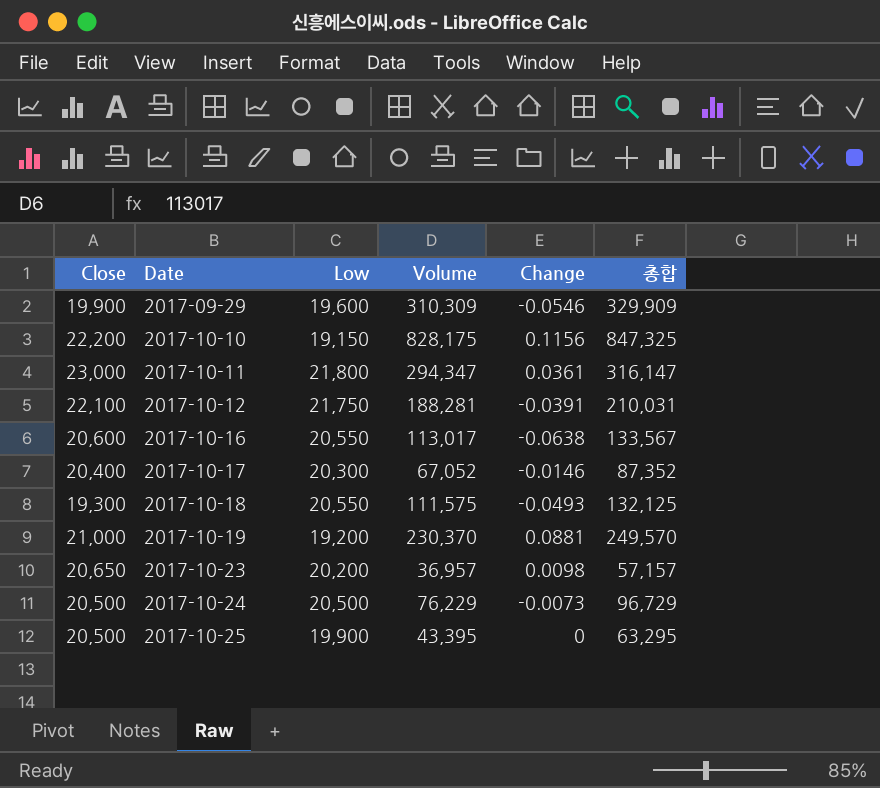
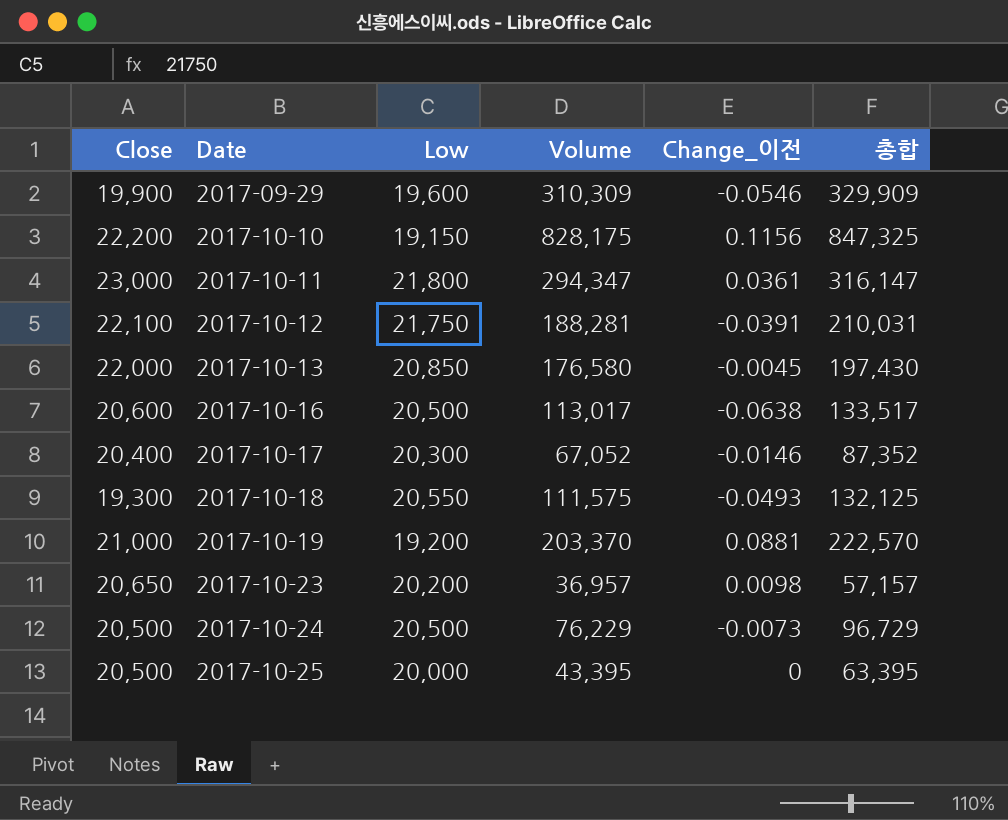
column name: Change -> Change_이전
row 2017-10-13: none -> 22,000 | 20,850 | 176,580 | -0.0045 | 197,430
2017-10-16 | Low: 20,550 -> 20,500
2017-10-16 | 총합: 133,567 -> 133,517
2017-10-19 | Volume: 230,370 -> 203,370
2017-10-19 | 총합: 249,570 -> 222,570
2017-10-25 | Low: 19,900 -> 20,000
2017-10-25 | 총합: 63,295 -> 63,395

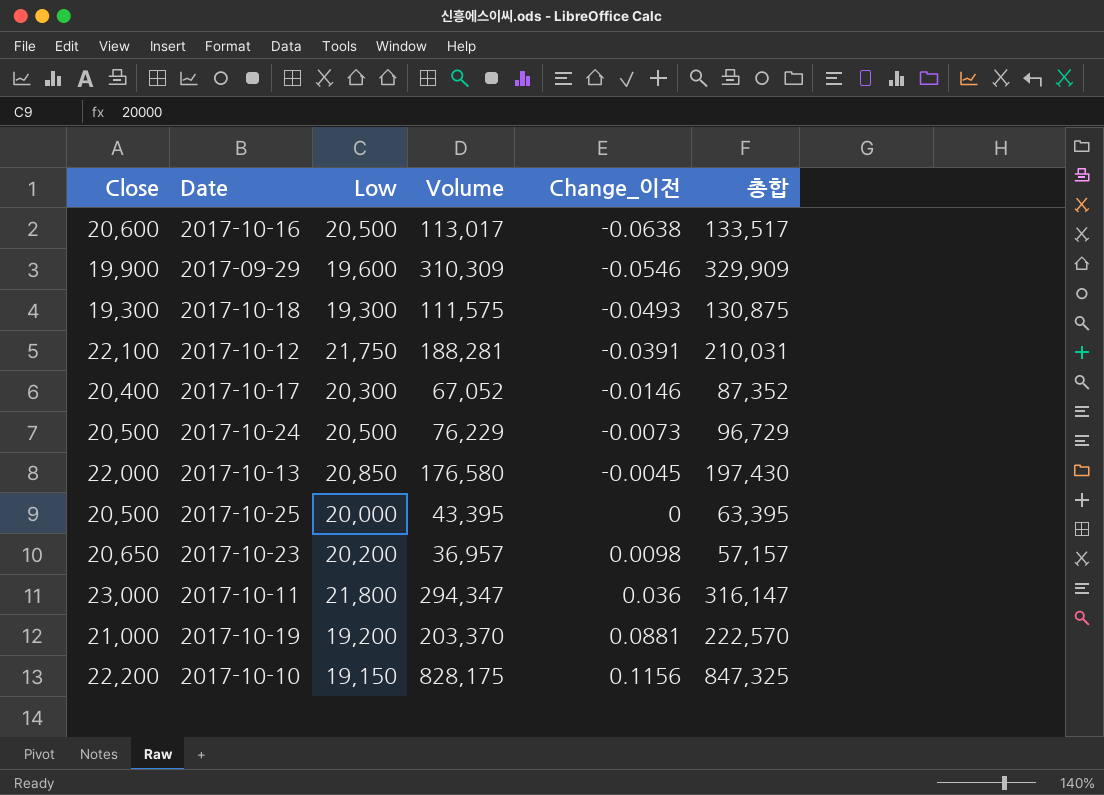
row order: Date ascending -> Change_이전 ascending
2017-10-18 | Low: 20,550 -> 19,300
2017-10-18 | 총합: 132,125 -> 130,875
2017-10-11 | Change_이전: 0.0361 -> 0.036

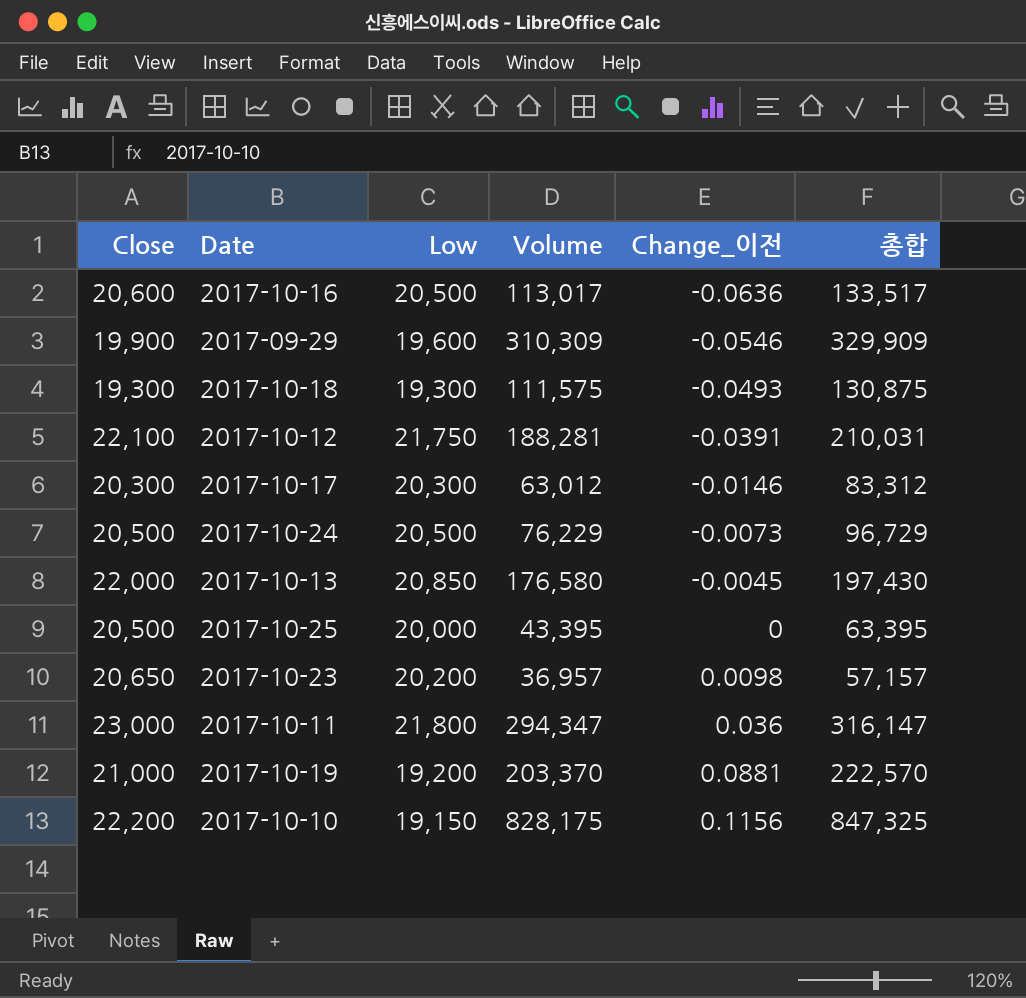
2017-10-16 | Change_이전: -0.0638 -> -0.0636
2017-10-17 | Close: 20,400 -> 20,300
2017-10-17 | Volume: 67,052 -> 63,012
2017-10-17 | 총합: 87,352 -> 83,312

